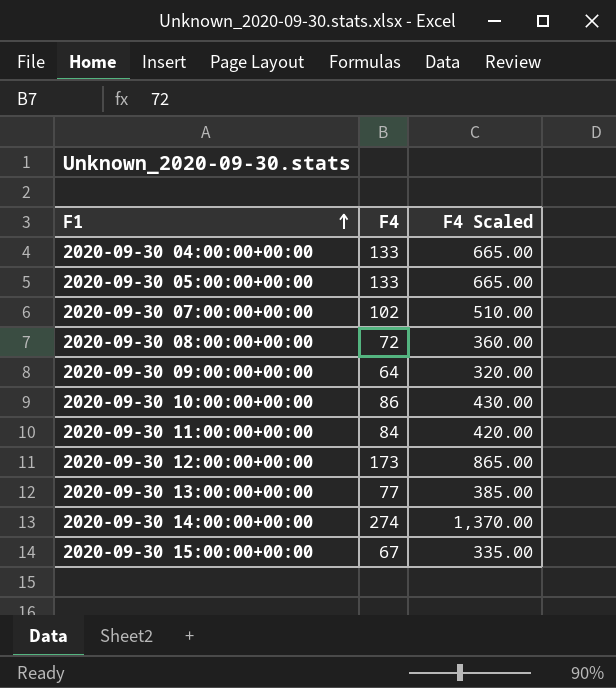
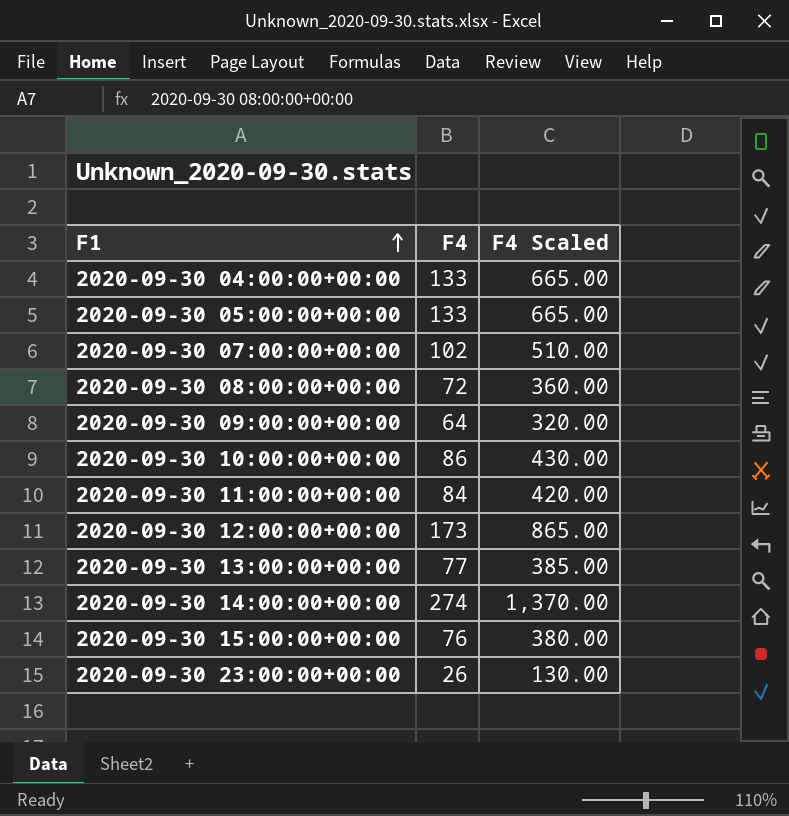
2020-09-30 15:00:00+00:00 | F4: 67 -> 76
2020-09-30 15:00:00+00:00 | F4 Scaled: 335.00 -> 380.00
row 2020-09-30 23:00:00+00:00: none -> 26 | 130.00

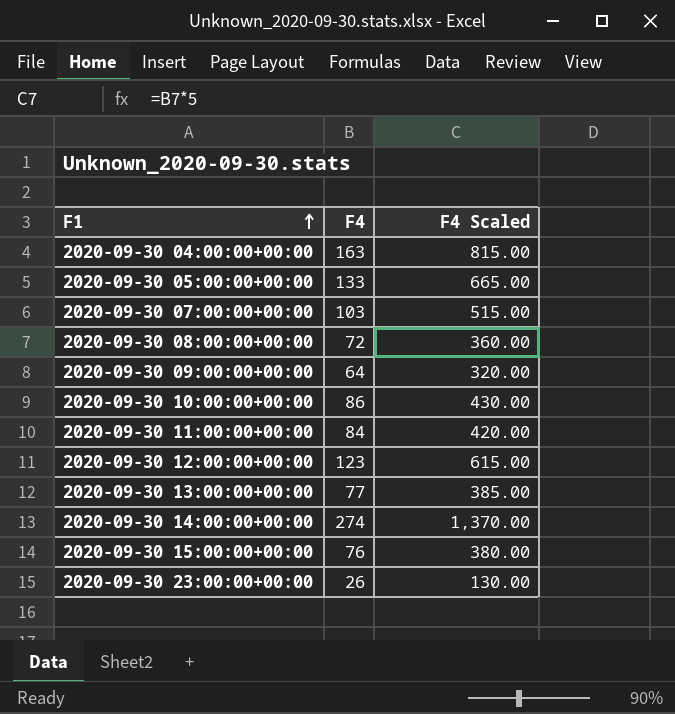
2020-09-30 04:00:00+00:00 | F4: 133 -> 163
2020-09-30 04:00:00+00:00 | F4 Scaled: 665.00 -> 815.00
2020-09-30 07:00:00+00:00 | F4: 102 -> 103
2020-09-30 07:00:00+00:00 | F4 Scaled: 510.00 -> 515.00
2020-09-30 12:00:00+00:00 | F4: 173 -> 123
2020-09-30 12:00:00+00:00 | F4 Scaled: 865.00 -> 615.00

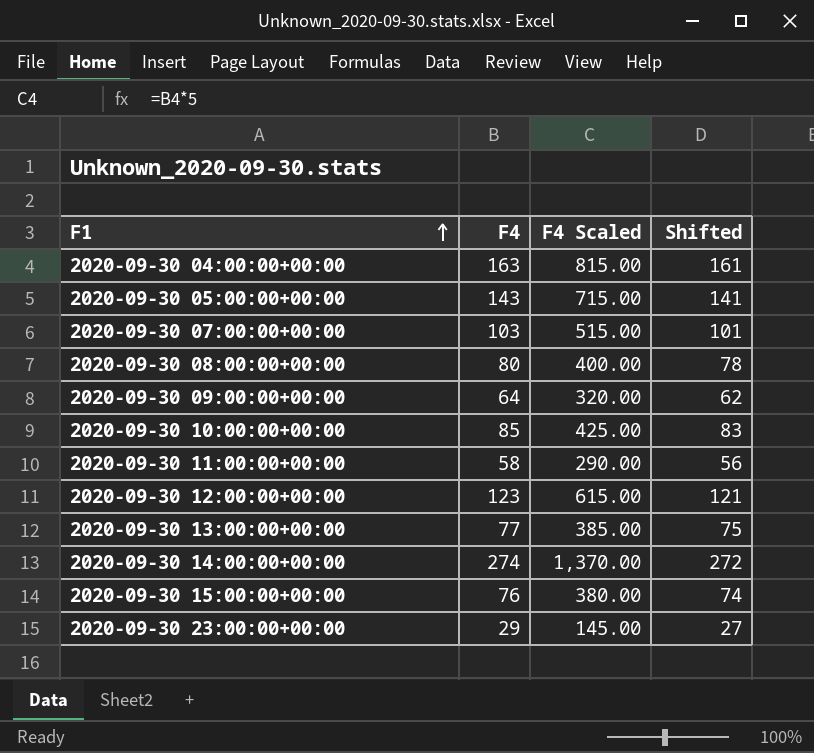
column Shifted | formula: none -> [F4] - 2
2020-09-30 05:00:00+00:00 | F4: 133 -> 143
2020-09-30 05:00:00+00:00 | F4 Scaled: 665.00 -> 715.00
2020-09-30 08:00:00+00:00 | F4: 72 -> 80
2020-09-30 08:00:00+00:00 | F4 Scaled: 360.00 -> 400.00
2020-09-30 10:00:00+00:00 | F4: 86 -> 85
2020-09-30 10:00:00+00:00 | F4 Scaled: 430.00 -> 425.00
2020-09-30 11:00:00+00:00 | F4: 84 -> 58
2020-09-30 11:00:00+00:00 | F4 Scaled: 420.00 -> 290.00
2020-09-30 23:00:00+00:00 | F4: 26 -> 29
2020-09-30 23:00:00+00:00 | F4 Scaled: 130.00 -> 145.00

